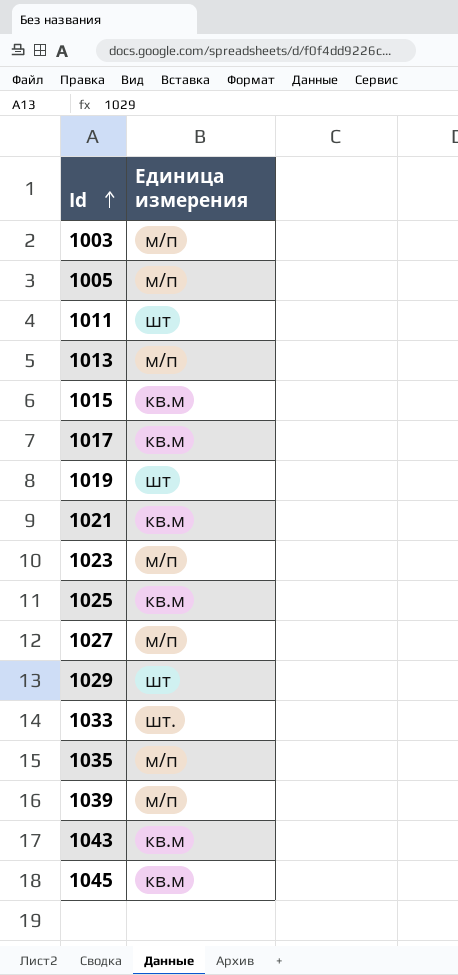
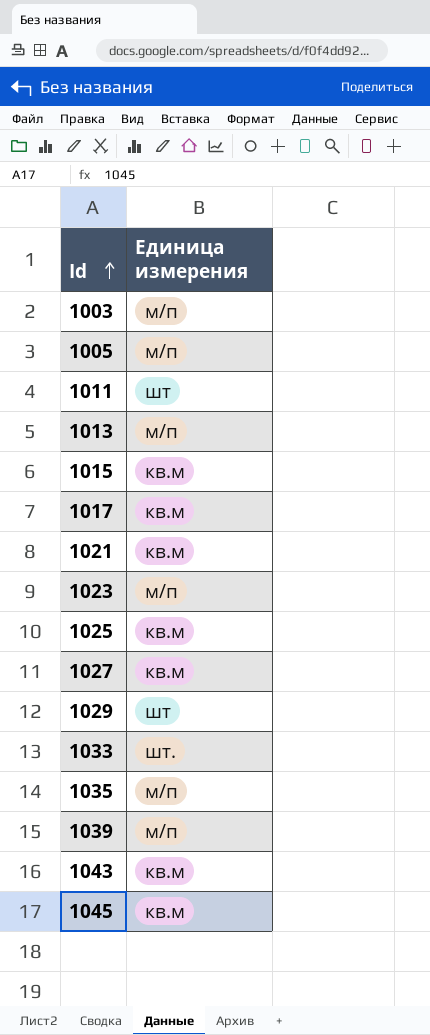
row 1019: шт -> none
1027 | Единица измерения: м/п -> кв.м

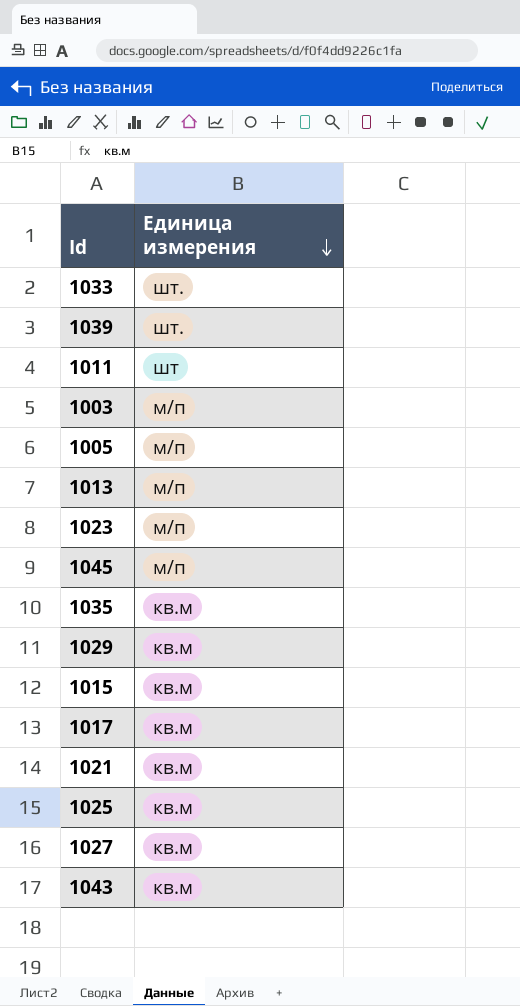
row order: Id ascending -> Единица измерения descending
1039 | Единица измерения: м/п -> шт.
1045 | Единица измерения: кв.м -> м/п
1035 | Единица измерения: м/п -> кв.м
1029 | Единица измерения: шт -> кв.м

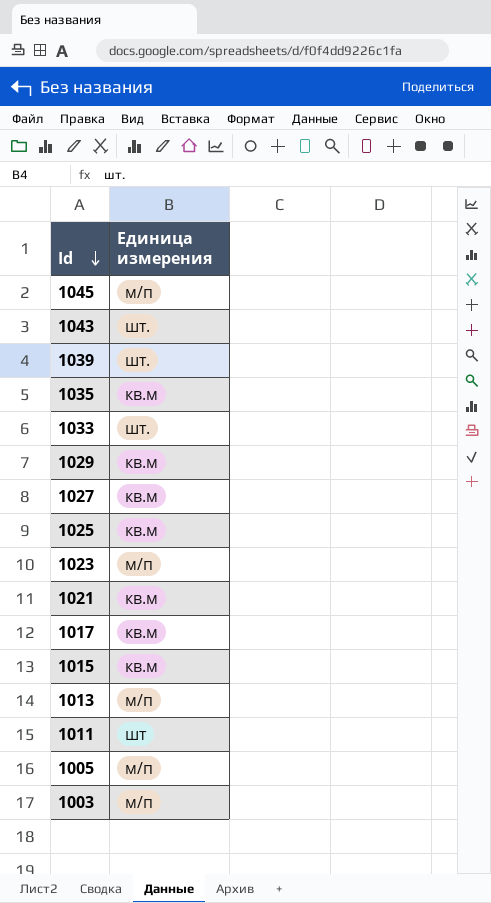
row order: Единица измерения descending -> Id descending
1043 | Единица измерения: кв.м -> шт.

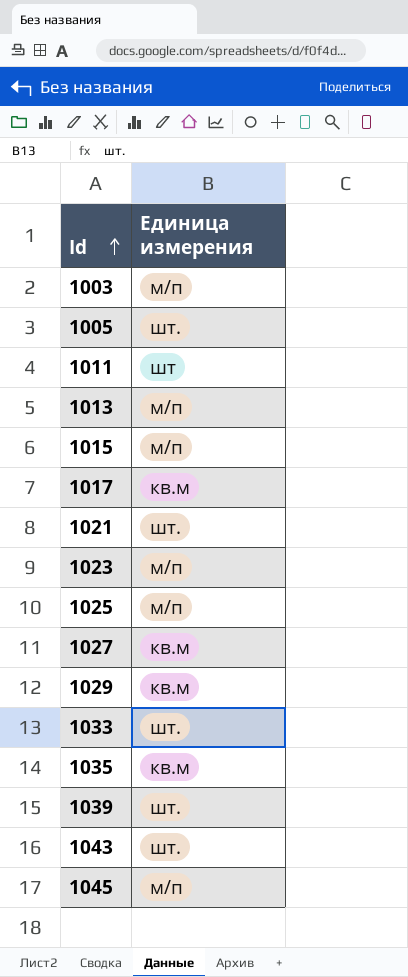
row order: Id descending -> Id ascending
1005 | Единица измерения: м/п -> шт.
1015 | Единица измерения: кв.м -> м/п
1021 | Единица измерения: кв.м -> шт.
1025 | Единица измерения: кв.м -> м/п

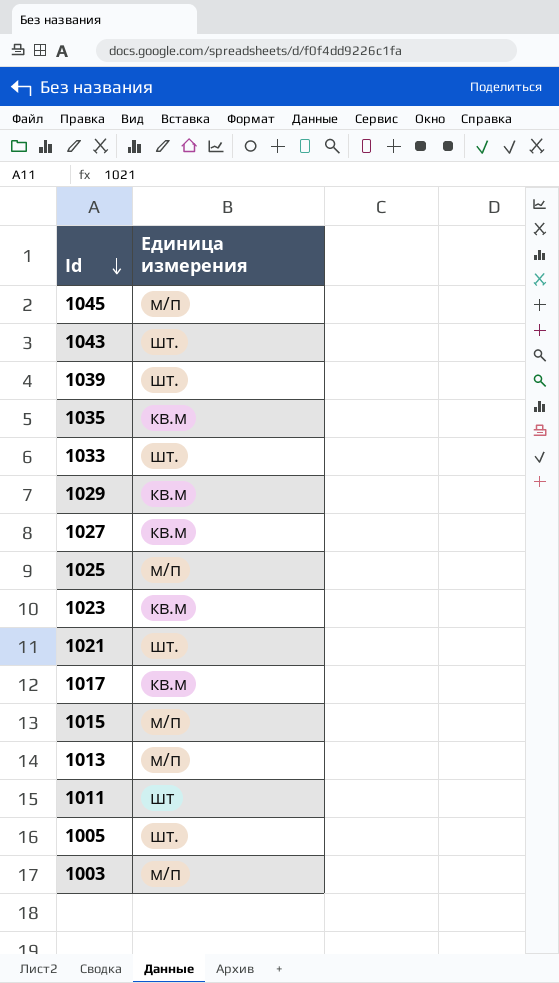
row order: Id ascending -> Id descending
1023 | Единица измерения: м/п -> кв.м

